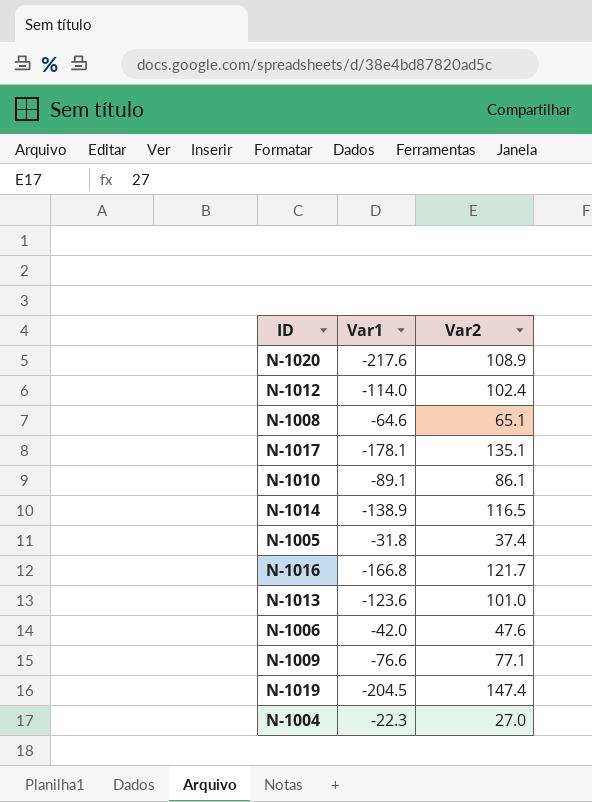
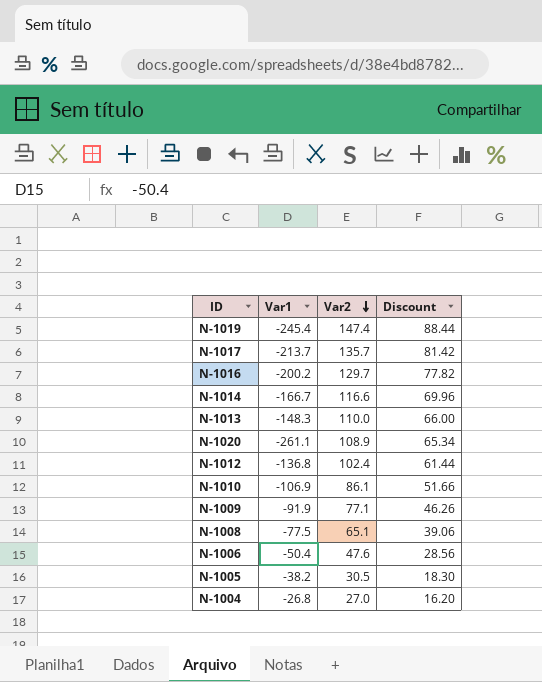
row order: none -> Var2 descending
column Discount | formula: none -> [Var2] * 0.6
N-1019 | Var1: -204.5 -> -245.4
N-1017 | Var1: -178.1 -> -213.7
N-1017 | Var2: 135.1 -> 135.7
N-1016 | Var1: -166.8 -> -200.2
N-1016 | Var2: 121.7 -> 129.7
N-1014 | Var1: -138.9 -> -166.7
N-1014 | Var2: 116.5 -> 116.6
N-1013 | Var1: -123.6 -> -148.3
N-1013 | Var2: 101.0 -> 110.0
N-1020 | Var1: -217.6 -> -261.1
N-1012 | Var1: -114.0 -> -136.8
N-1010 | Var1: -89.1 -> -106.9
N-1009 | Var1: -76.6 -> -91.9
N-1008 | Var1: -64.6 -> -77.5
N-1006 | Var1: -42.0 -> -50.4
N-1005 | Var1: -31.8 -> -38.2
N-1005 | Var2: 37.4 -> 30.5
N-1004 | Var1: -22.3 -> -26.8

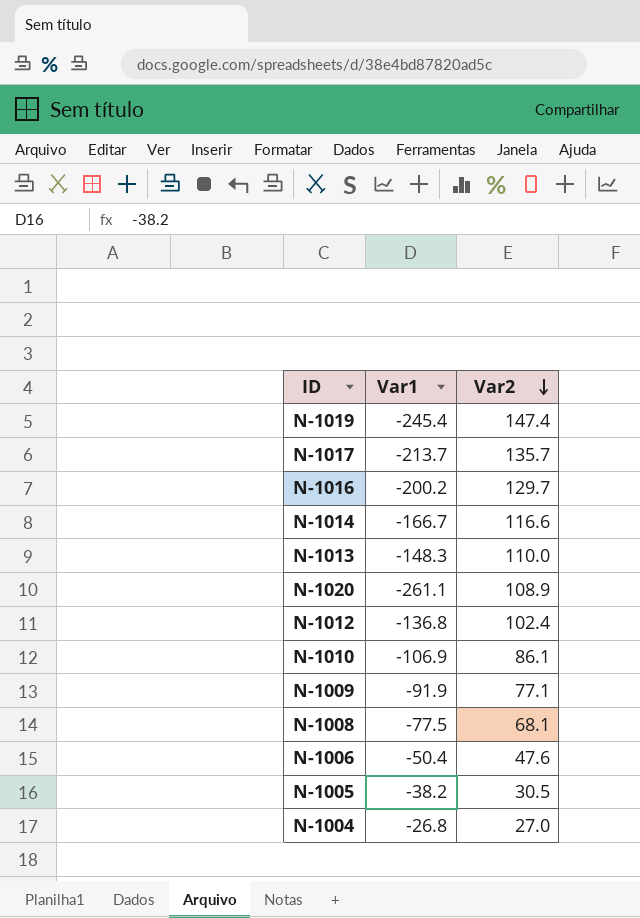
column Discount | formula: [Var2] * 0.6 -> none
N-1008 | Var2: 65.1 -> 68.1

